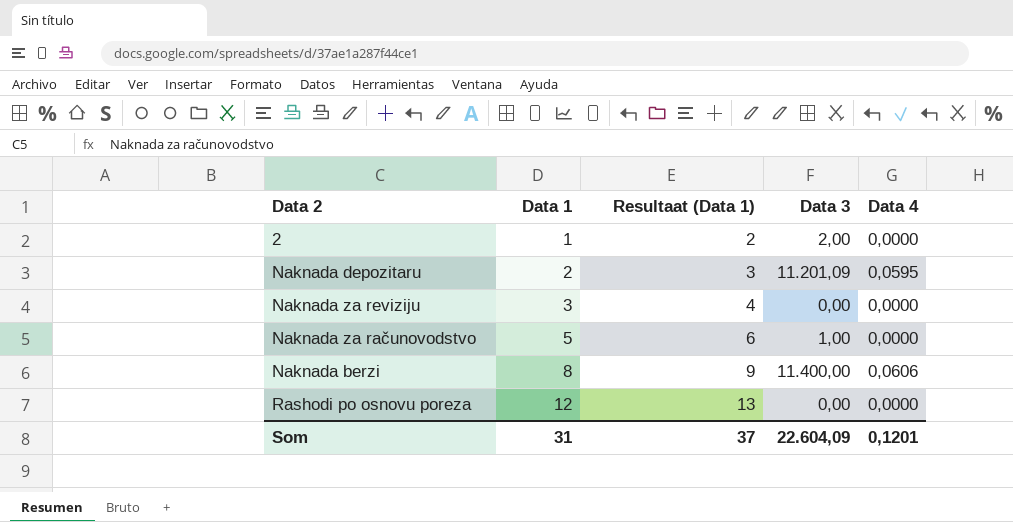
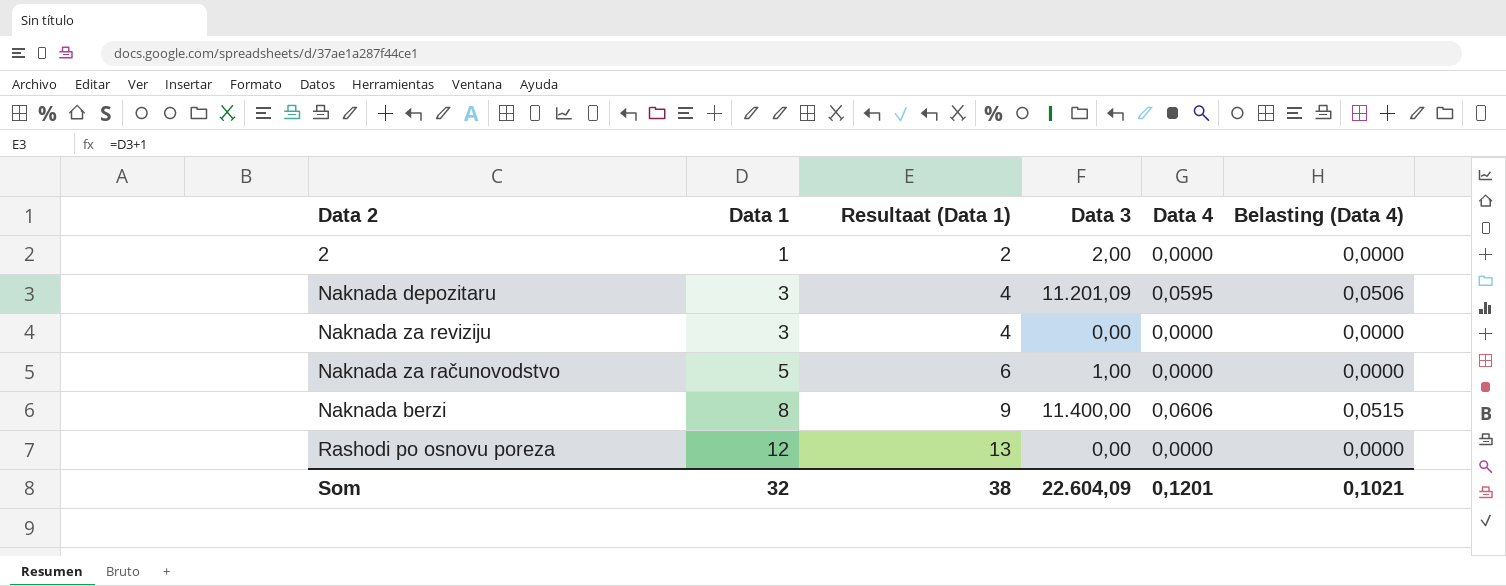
column Belasting (Data 4) | formula: none -> [Data 4] * 0,85
Naknada depozitaru | Data 1: 2 -> 3
Naknada depozitaru | Resultaat (Data 1): 3 -> 4
Som | Data 1: 31 -> 32
Som | Resultaat (Data 1): 37 -> 38

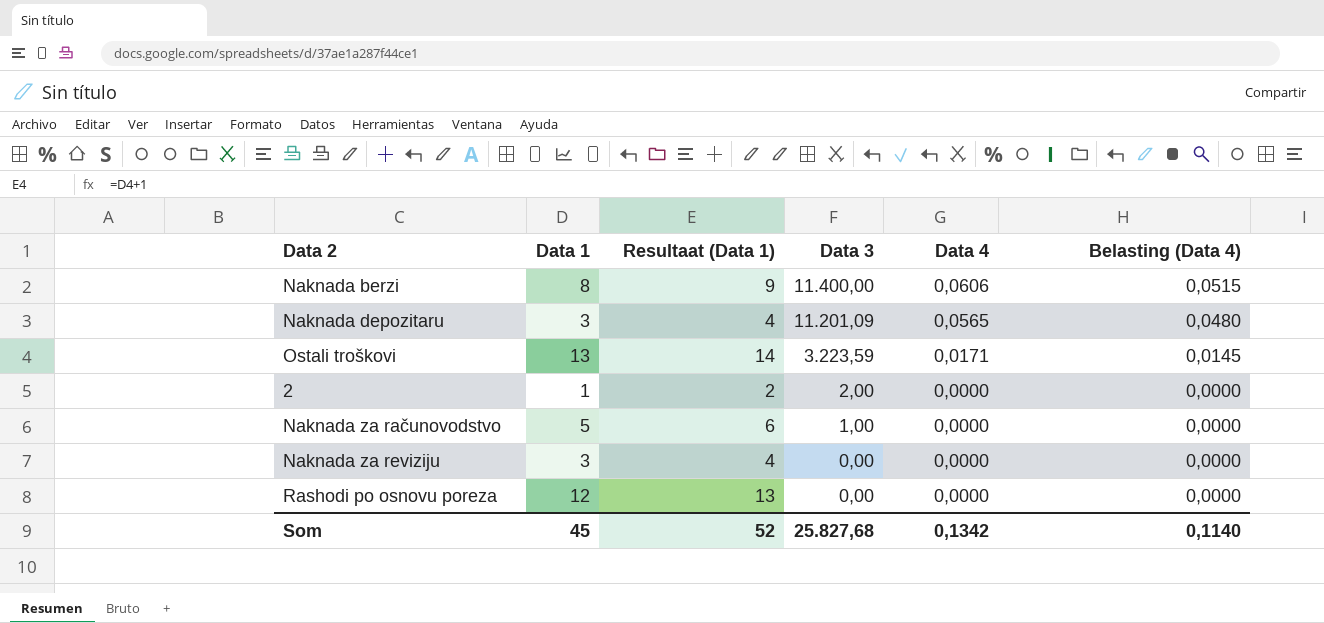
row order: Data 1 ascending -> Data 3 descending
Naknada depozitaru | Data 4: 0,0595 -> 0,0565
Naknada depozitaru | Belasting (Data 4): 0,0506 -> 0,0480
row Ostali troškovi: none -> 13 | 14 | 3.223,59 | 0,0171 | 0,0145
Som | Data 1: 32 -> 45
Som | Resultaat (Data 1): 38 -> 52
Som | Data 3: 22.604,09 -> 25.827,68
Som | Data 4: 0,1201 -> 0,1342
Som | Belasting (Data 4): 0,1021 -> 0,1140

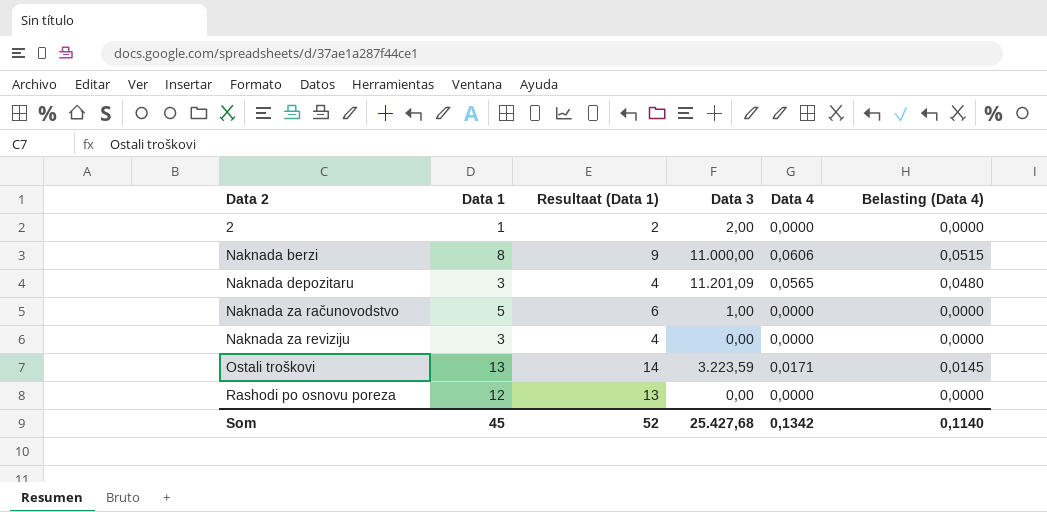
row order: Data 3 descending -> Data 2 ascending
Naknada berzi | Data 3: 11.400,00 -> 11.000,00
Som | Data 3: 25.827,68 -> 25.427,68

